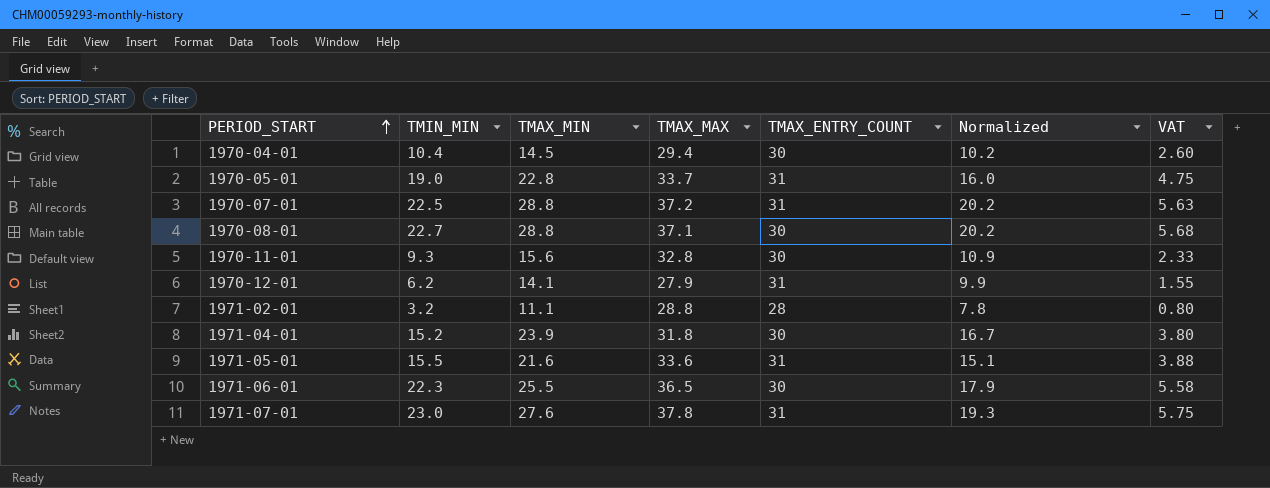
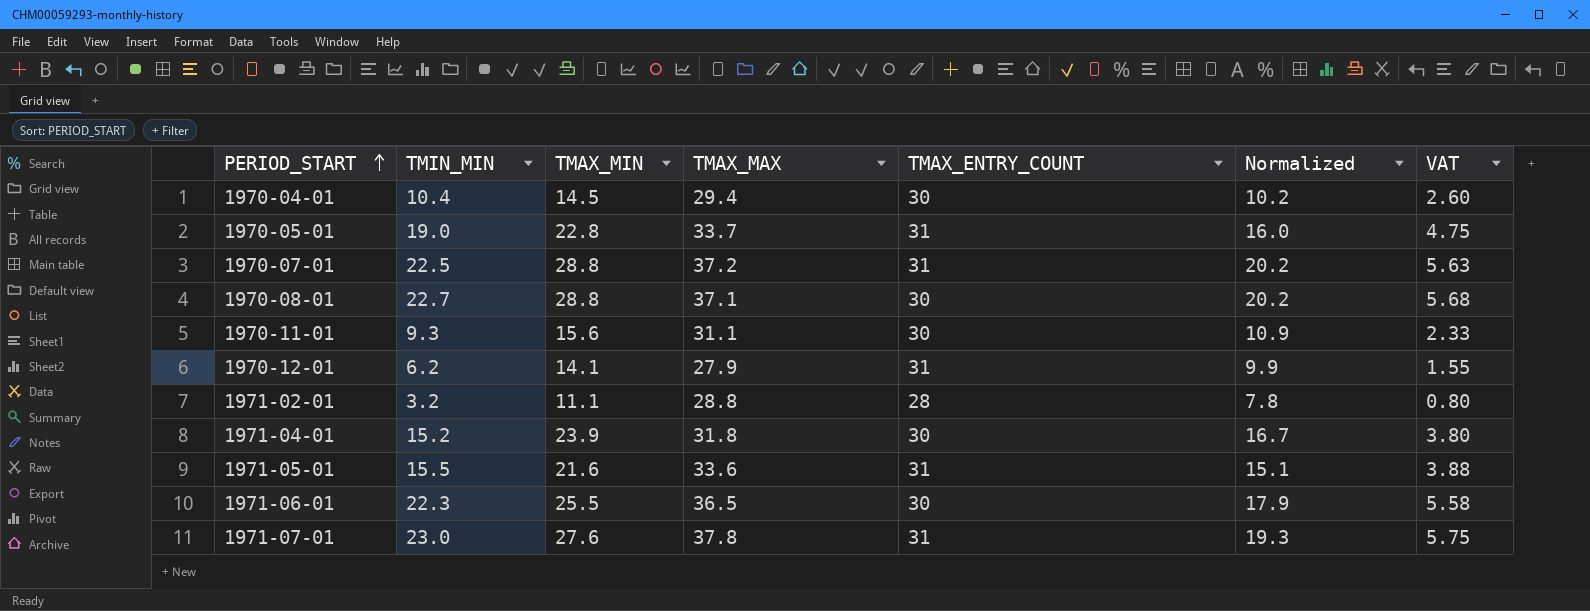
1970-11-01 | TMAX_MAX: 32.8 -> 31.1

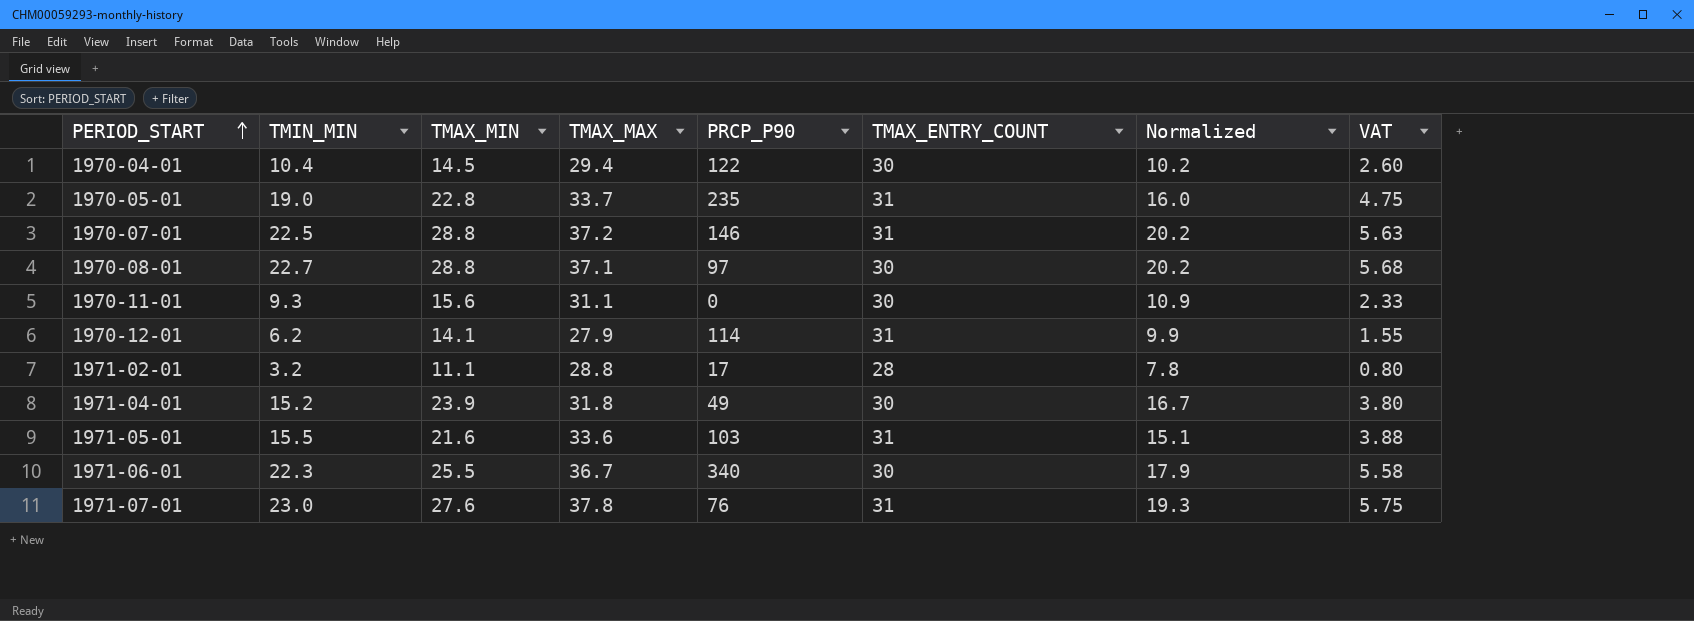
column PRCP_P90 | position: none -> 5
1971-06-01 | TMAX_MAX: 36.5 -> 36.7

